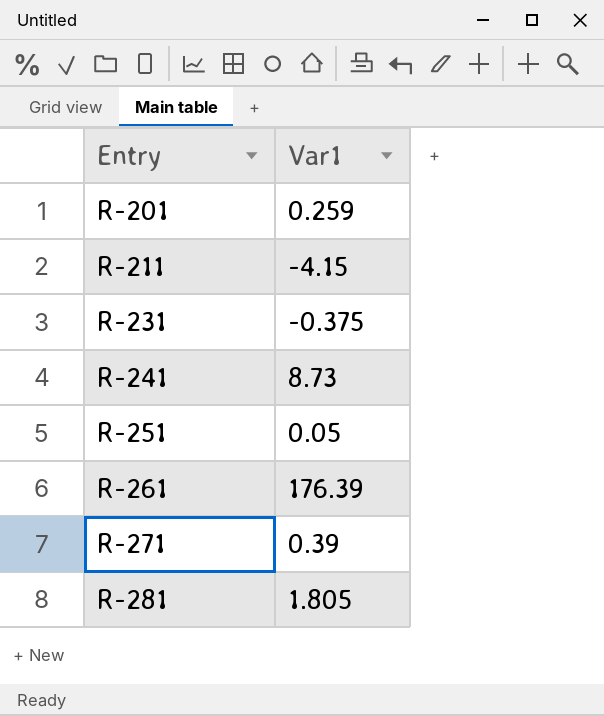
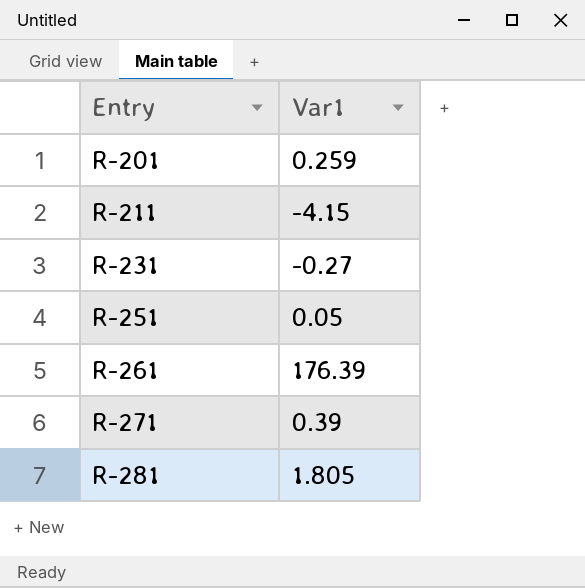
row R-241: 8.73 -> none
R-231 | Var1: -0.375 -> -0.27

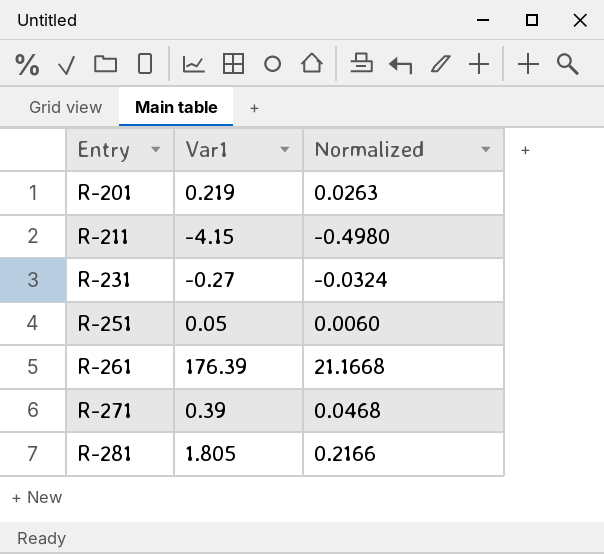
column Normalized | formula: none -> [Var1] * 0.12
R-201 | Var1: 0.259 -> 0.219

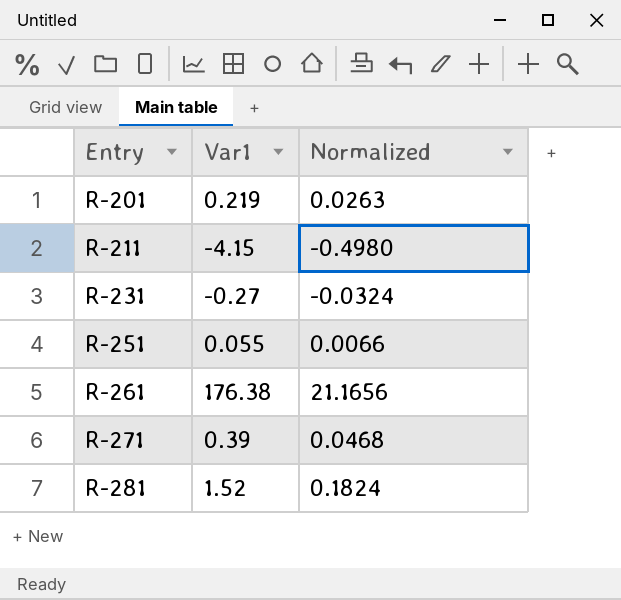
R-251 | Var1: 0.05 -> 0.055
R-251 | Normalized: 0.0060 -> 0.0066
R-261 | Var1: 176.39 -> 176.38
R-261 | Normalized: 21.1668 -> 21.1656
R-281 | Var1: 1.805 -> 1.52
R-281 | Normalized: 0.2166 -> 0.1824

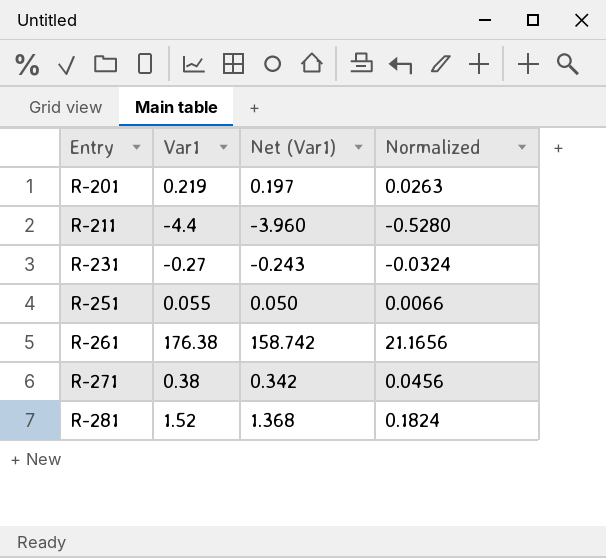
column Net (Var1) | formula: none -> [Var1] * 0.9
R-211 | Var1: -4.15 -> -4.4
R-211 | Normalized: -0.4980 -> -0.5280
R-271 | Var1: 0.39 -> 0.38
R-271 | Normalized: 0.0468 -> 0.0456

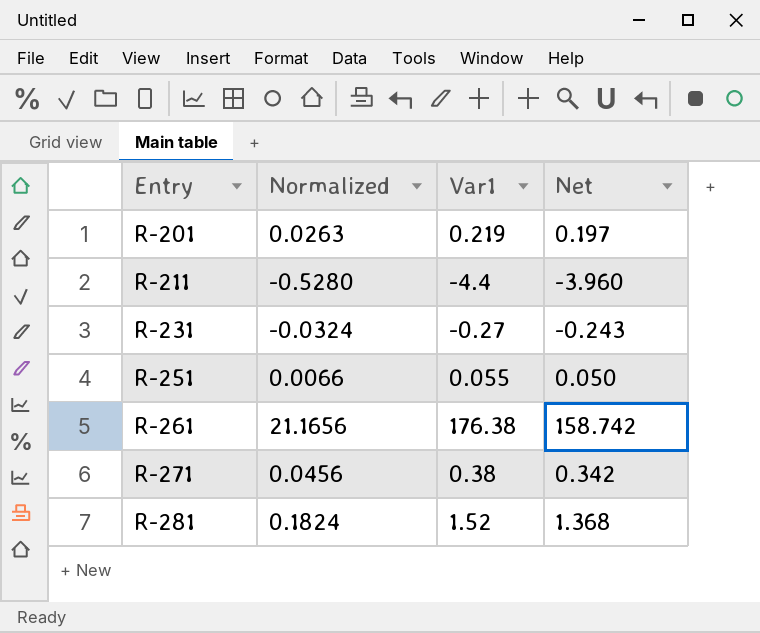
column Normalized | position: 4 -> 2
column name: Net (Var1) -> Net

